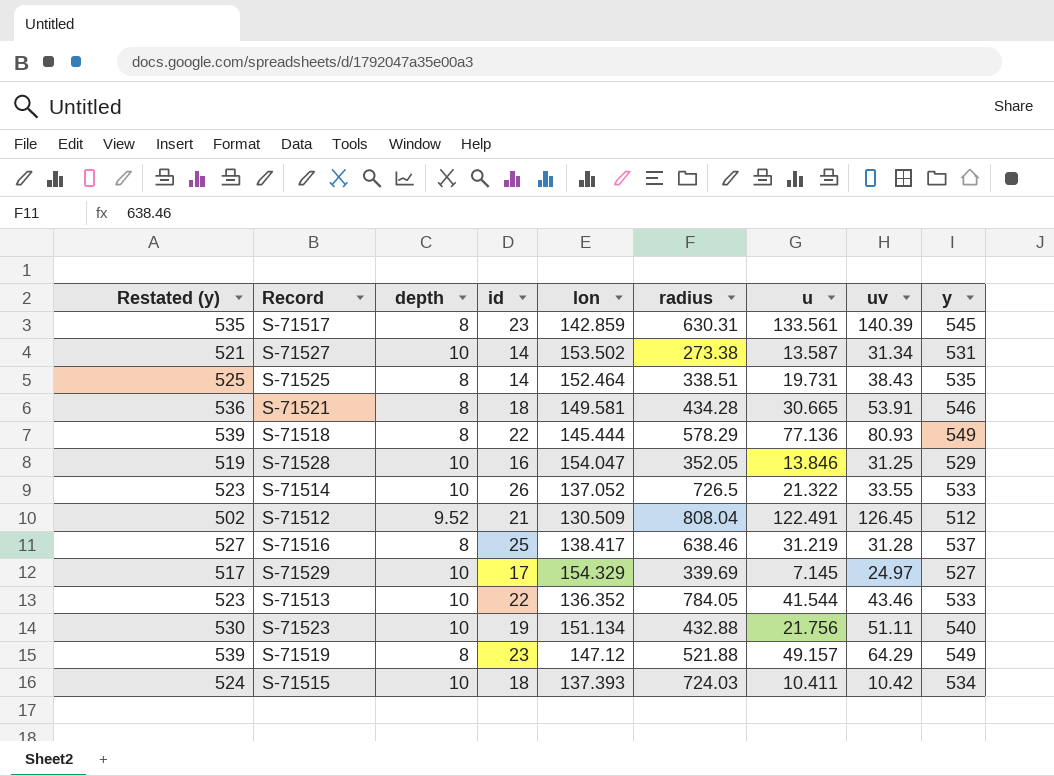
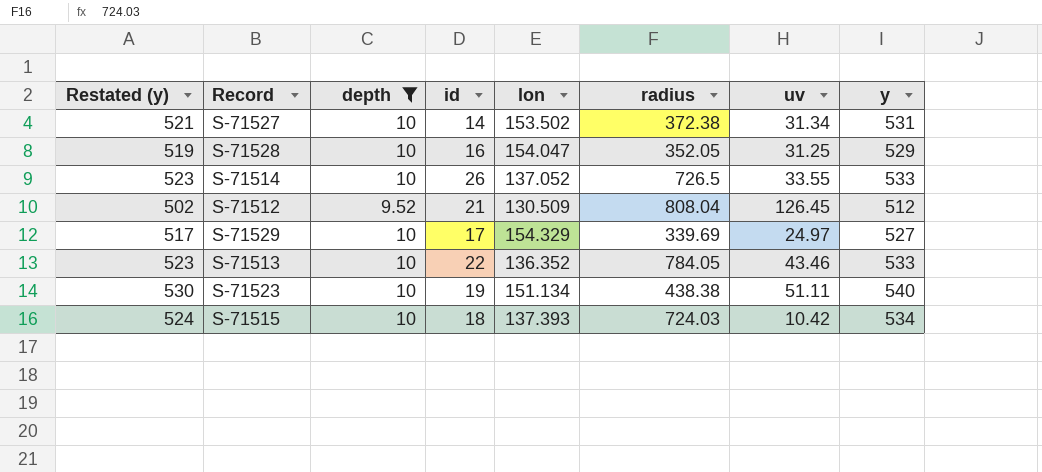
filter: none -> depth != 8
column u | position: 7 -> none
S-71527 | radius: 273.38 -> 372.38
S-71523 | radius: 432.88 -> 438.38

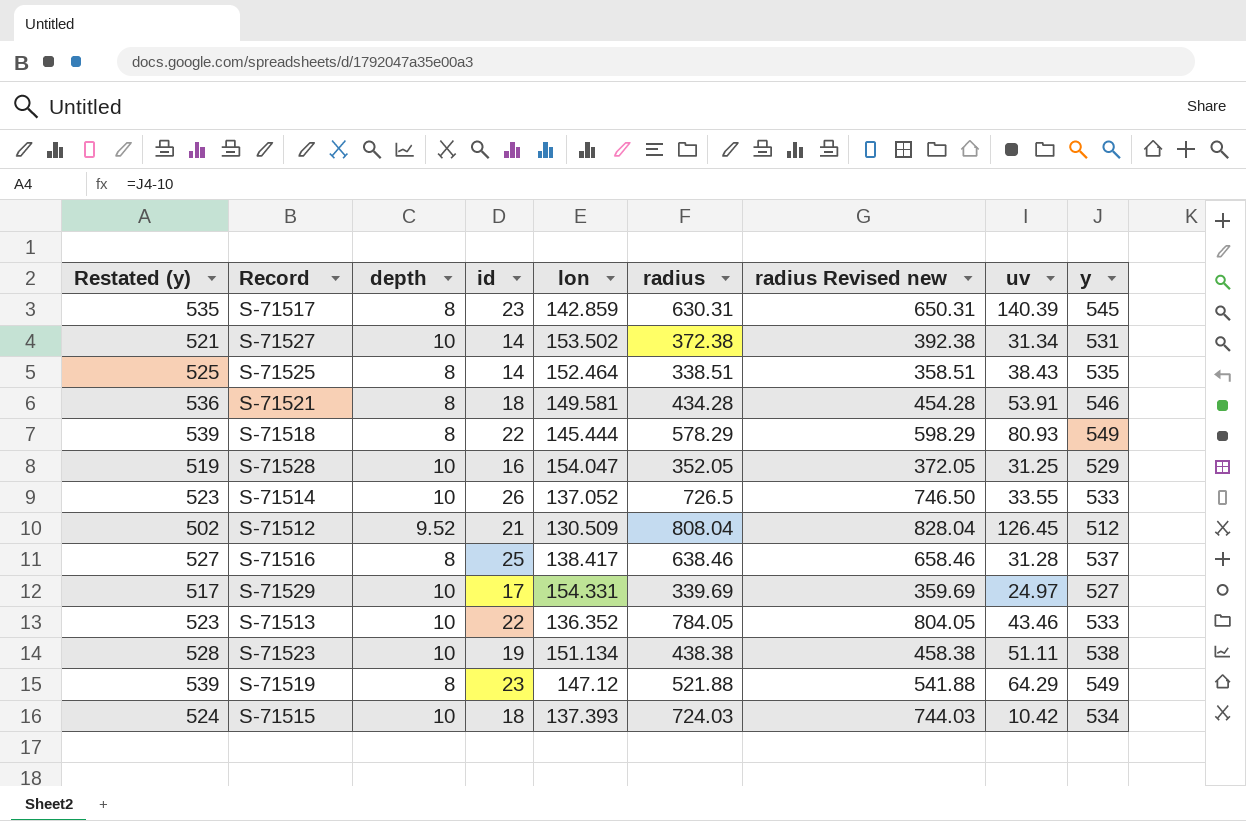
filter: depth != 8 -> none
column radius Revised new | formula: none -> [radius] + 20
S-71529 | lon: 154.329 -> 154.331
S-71523 | Restated (y): 530 -> 528
S-71523 | y: 540 -> 538

